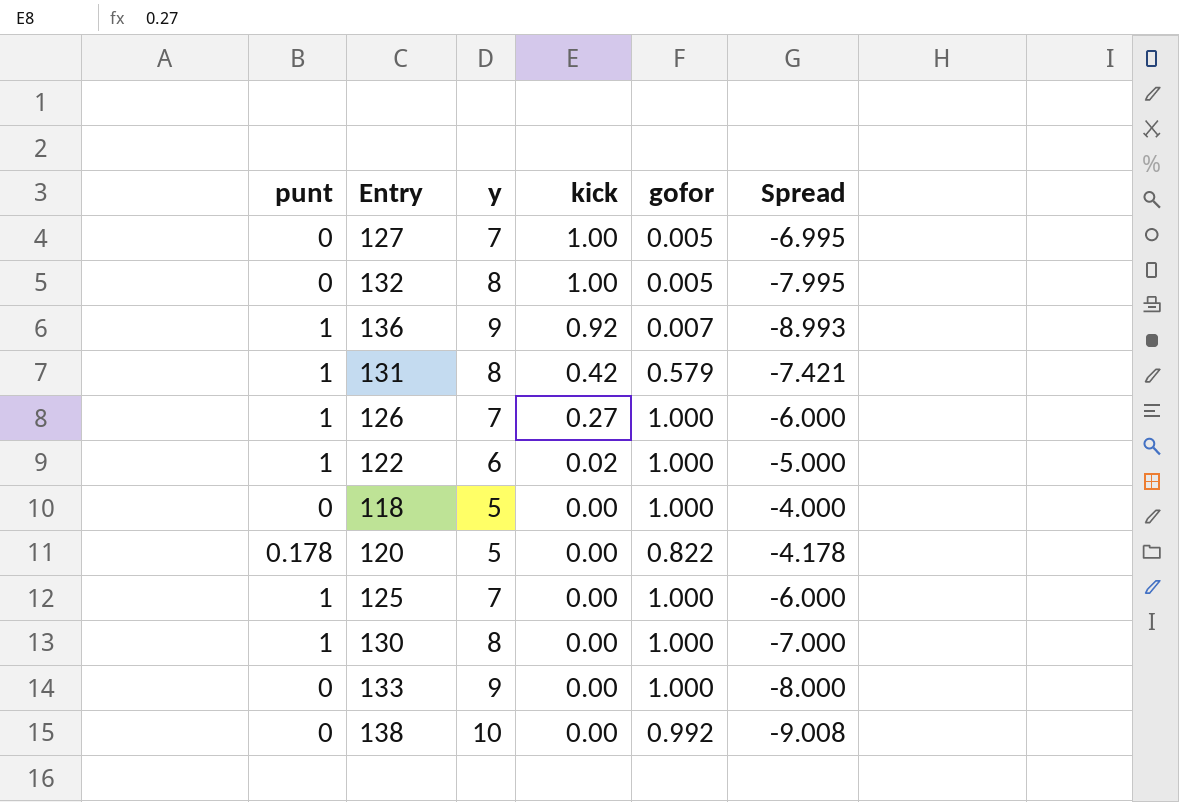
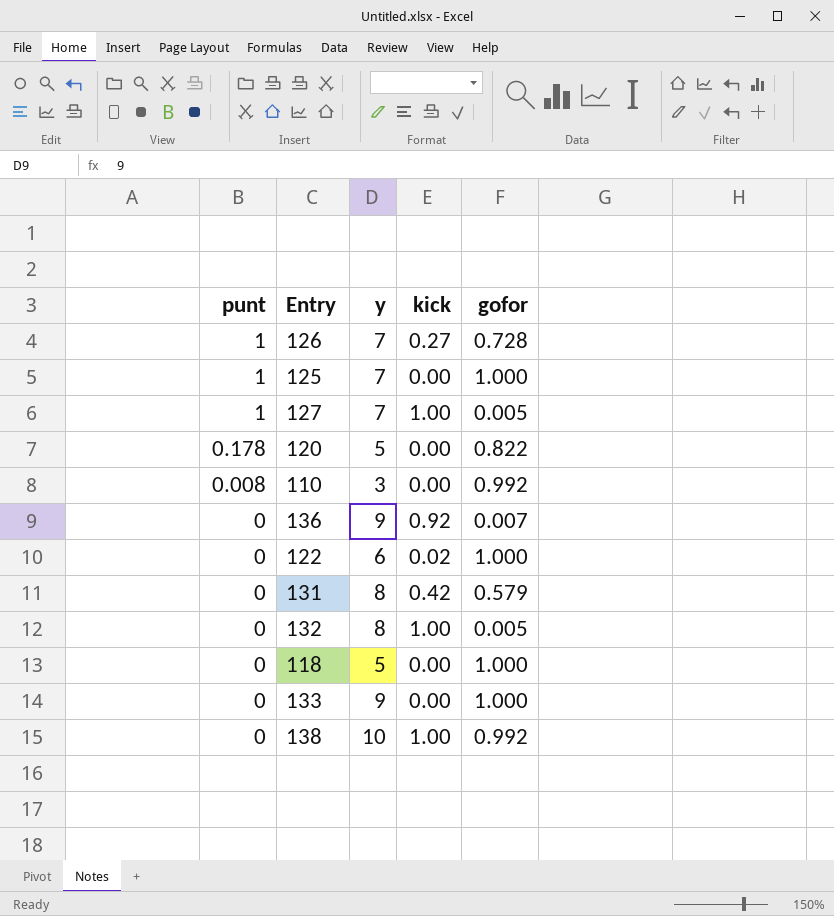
row order: kick descending -> punt descending
column Spread | formula: [gofor] - [y] -> none
row 130: 1 | 8 | 0.00 | 1.000 | -7.000 -> none
126 | gofor: 1.000 -> 0.728
127 | punt: 0 -> 1
row 110: none -> 0.008 | 3 | 0.00 | 0.992
136 | punt: 1 -> 0
122 | punt: 1 -> 0
131 | punt: 1 -> 0
138 | kick: 0.00 -> 1.00

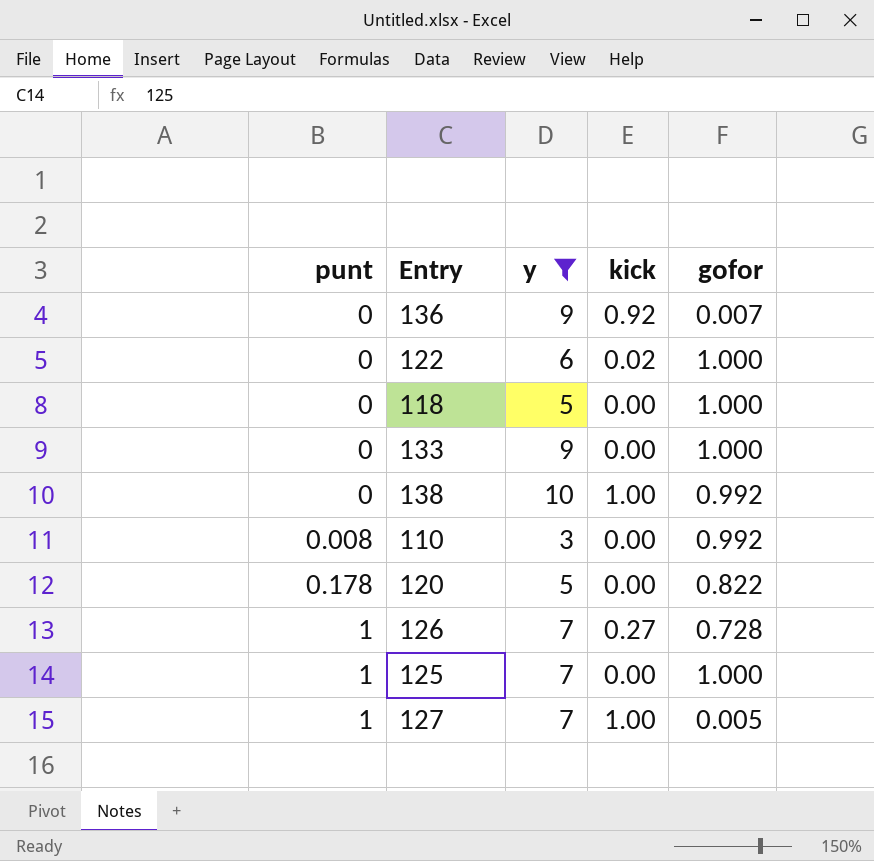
filter: none -> y != 8
row order: punt descending -> punt ascending

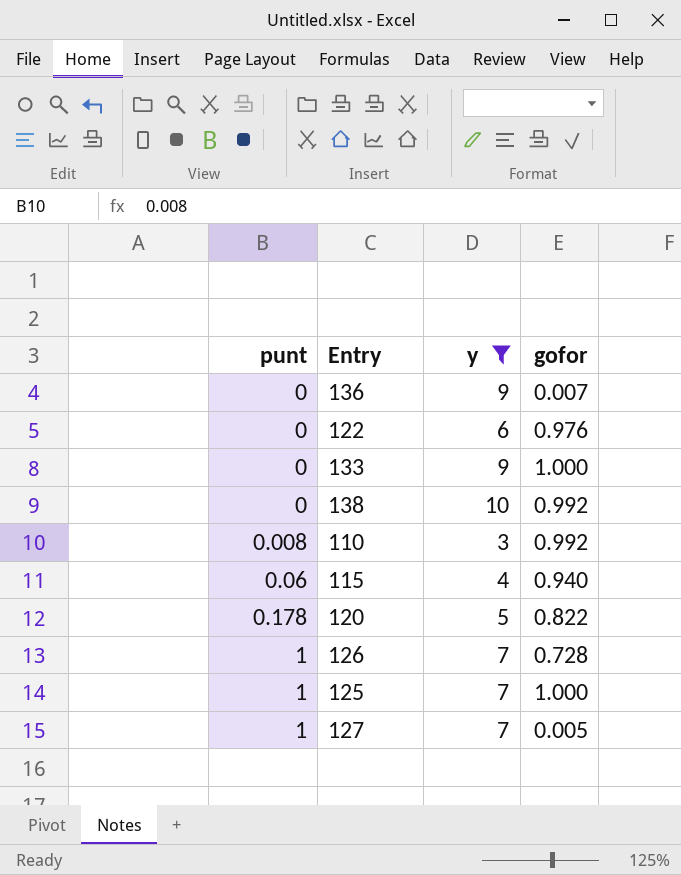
column kick | position: 4 -> none
row 118: 0 | 5 | 0.00 | 1.000 -> none
122 | gofor: 1.000 -> 0.976
row 115: none -> 0.06 | 4 | 0.940

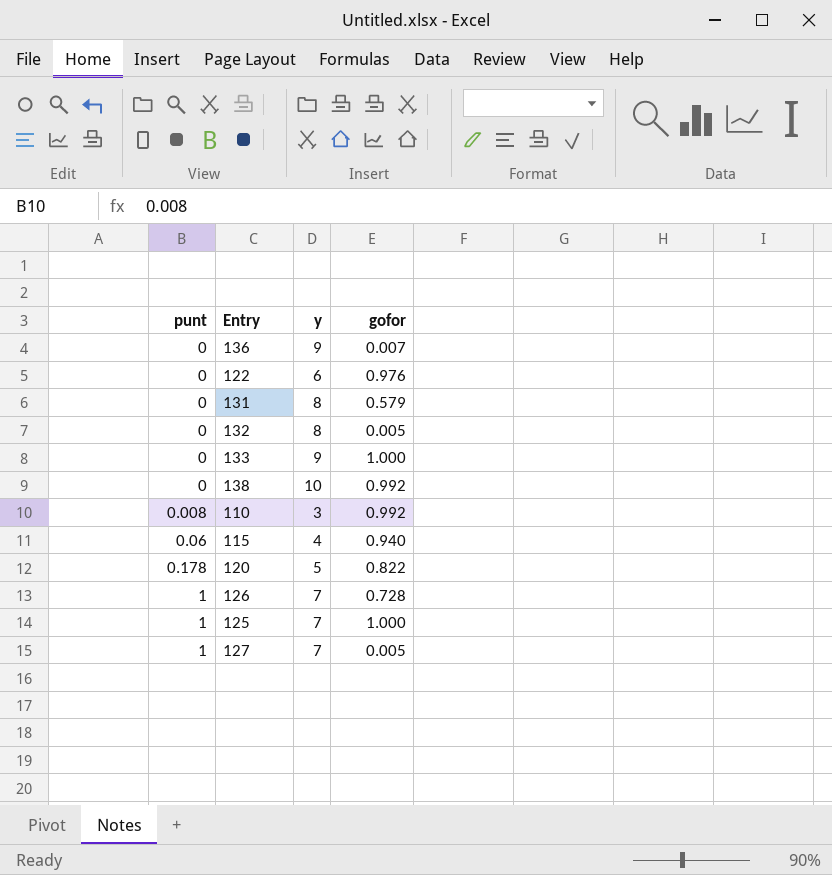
filter: y != 8 -> none

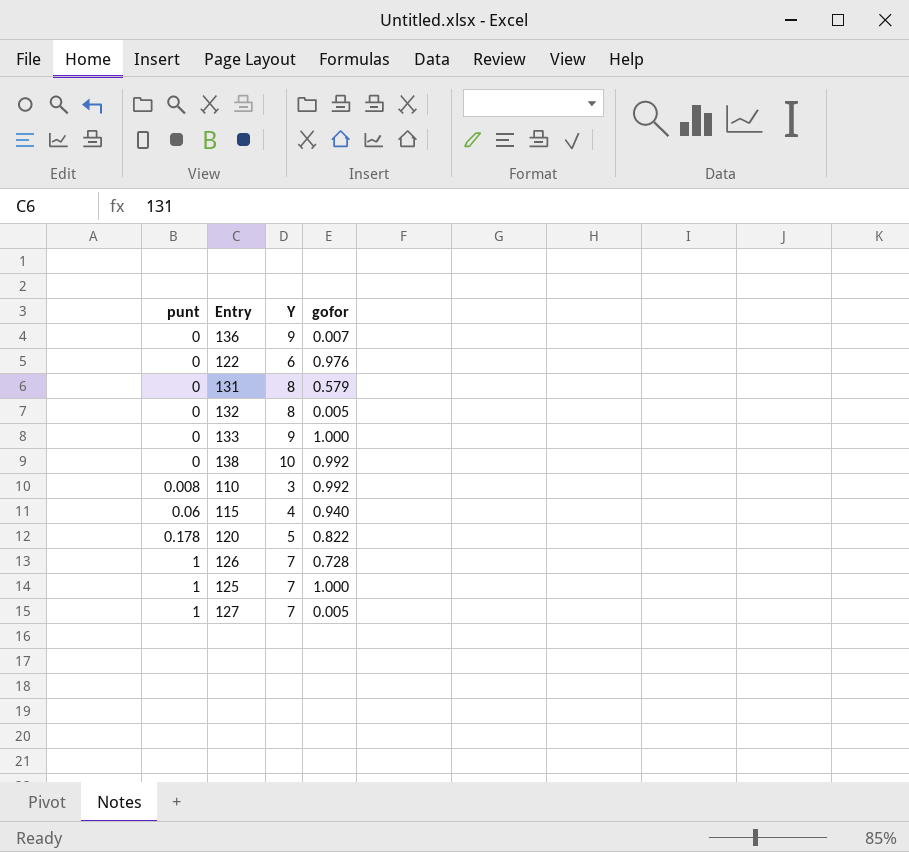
column name: y -> Y

